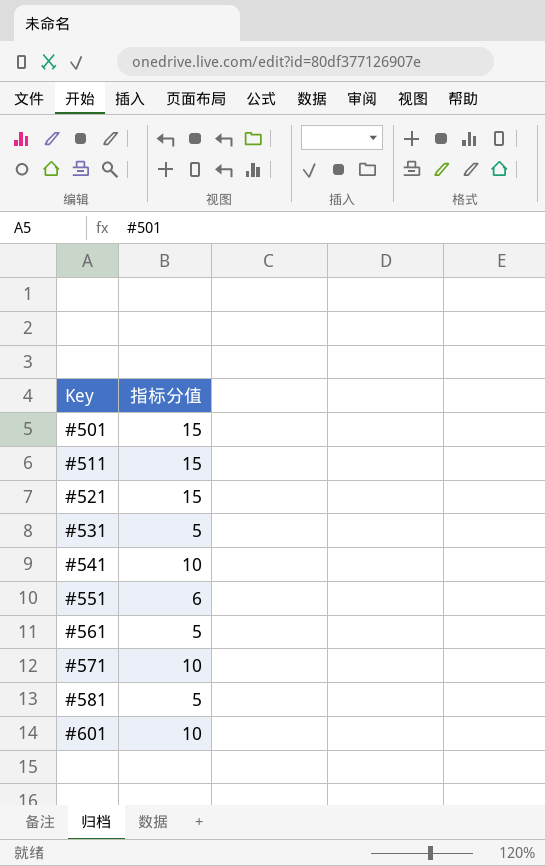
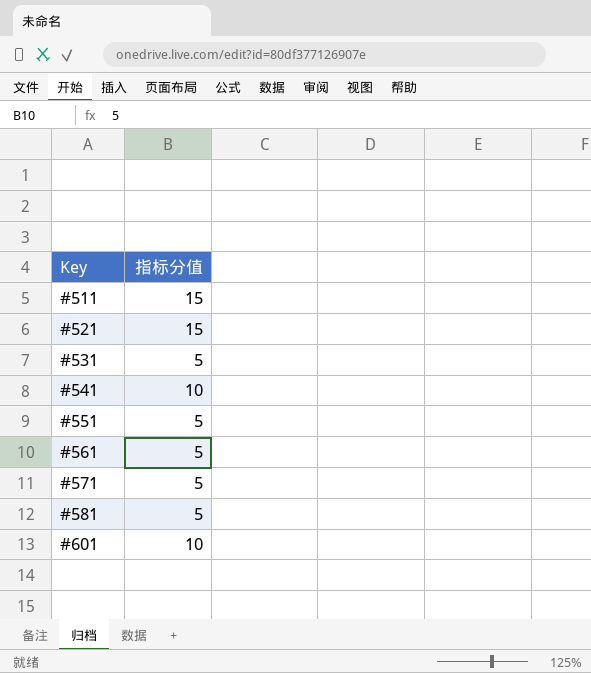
row #501: 15 -> none
#551 | 指标分值: 6 -> 5
#571 | 指标分值: 10 -> 5

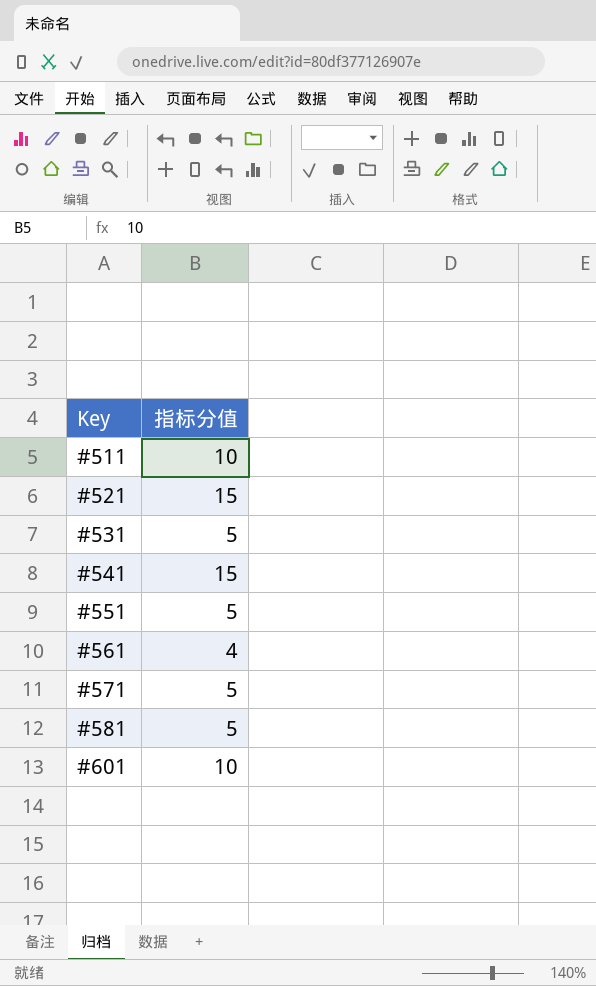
#511 | 指标分值: 15 -> 10
#541 | 指标分值: 10 -> 15
#561 | 指标分值: 5 -> 4

